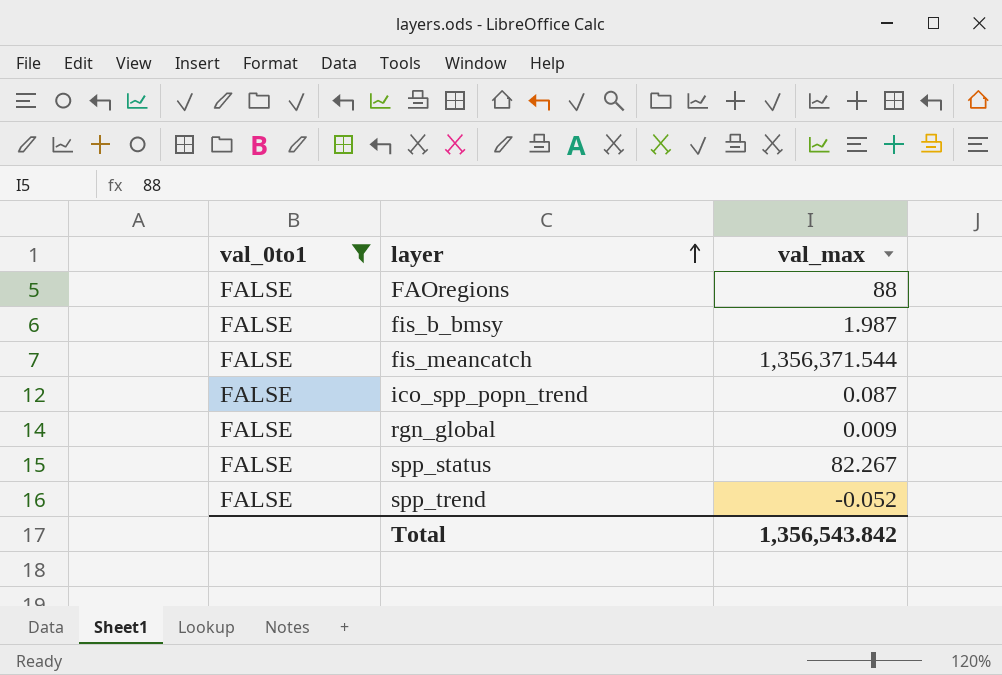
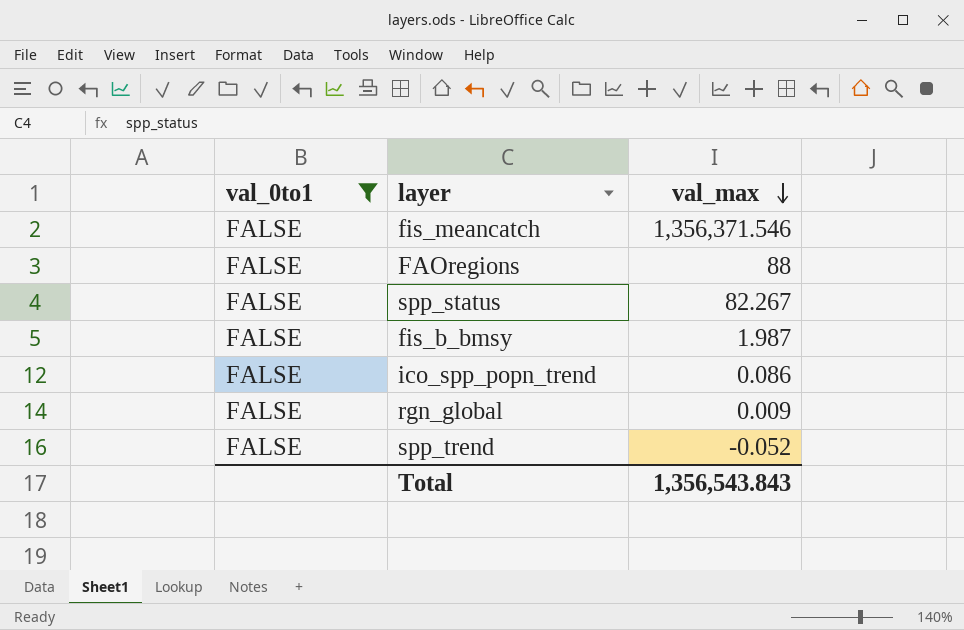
row order: layer ascending -> val_max descending
fis_meancatch | val_max: 1,356,371.544 -> 1,356,371.546
ico_spp_popn_trend | val_max: 0.087 -> 0.086
Total | val_max: 1,356,543.842 -> 1,356,543.843

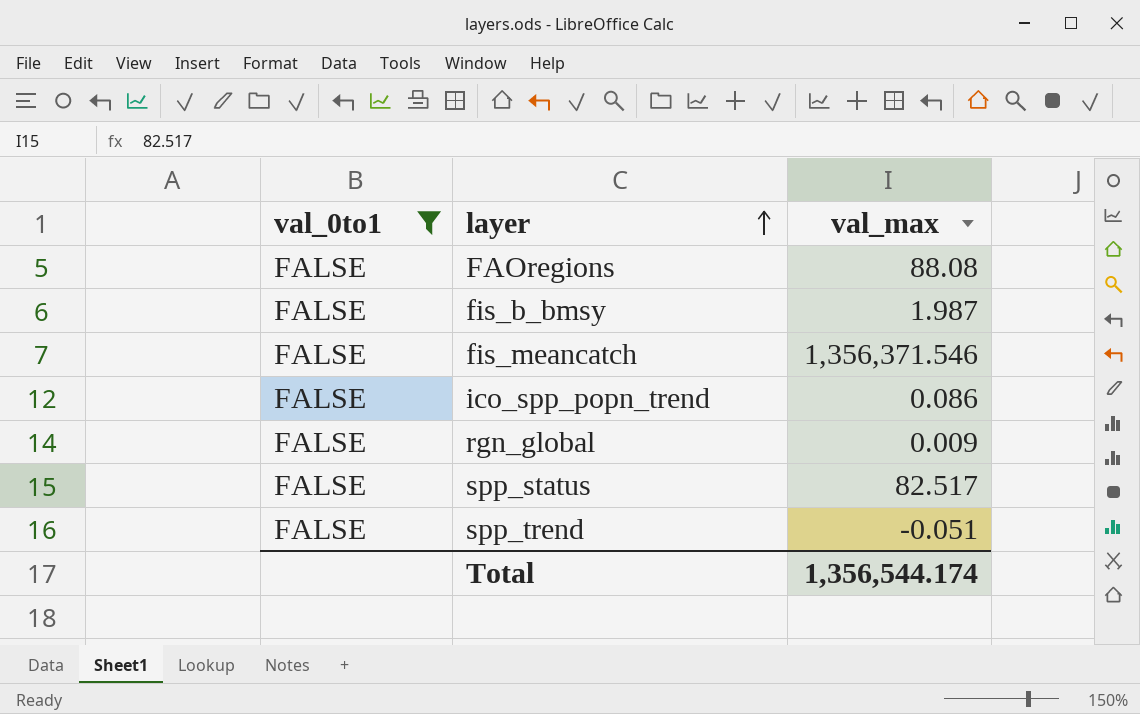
row order: val_max descending -> layer ascending
FAOregions | val_max: 88 -> 88.08
spp_status | val_max: 82.267 -> 82.517
spp_trend | val_max: -0.052 -> -0.051
Total | val_max: 1,356,543.843 -> 1,356,544.174

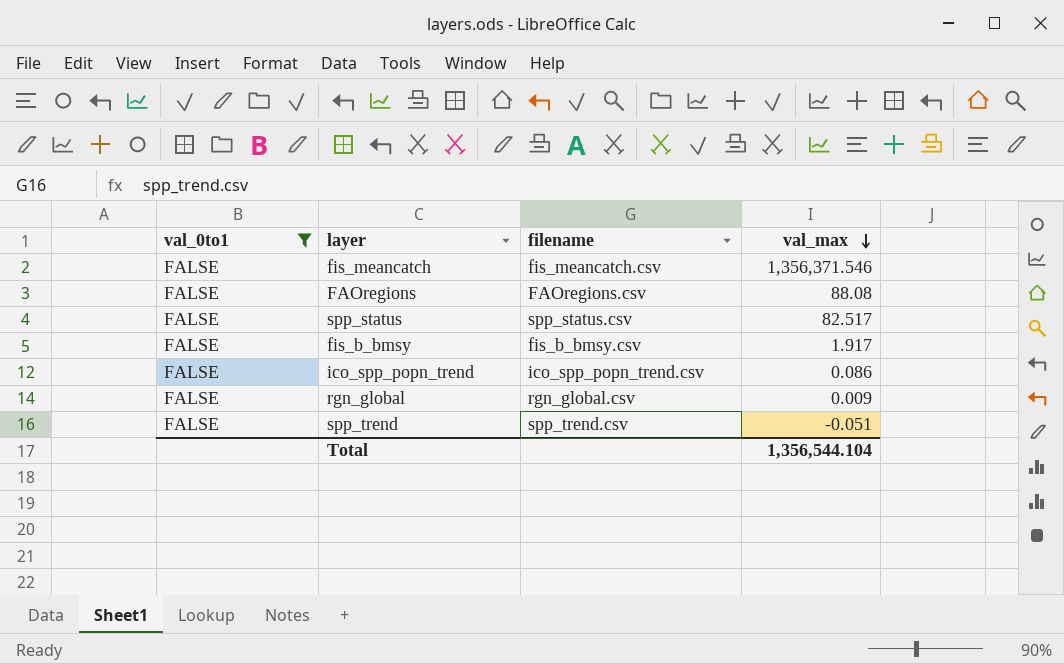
row order: layer ascending -> val_max descending
column filename | position: none -> 3
fis_b_bmsy | val_max: 1.987 -> 1.917
Total | val_max: 1,356,544.174 -> 1,356,544.104

